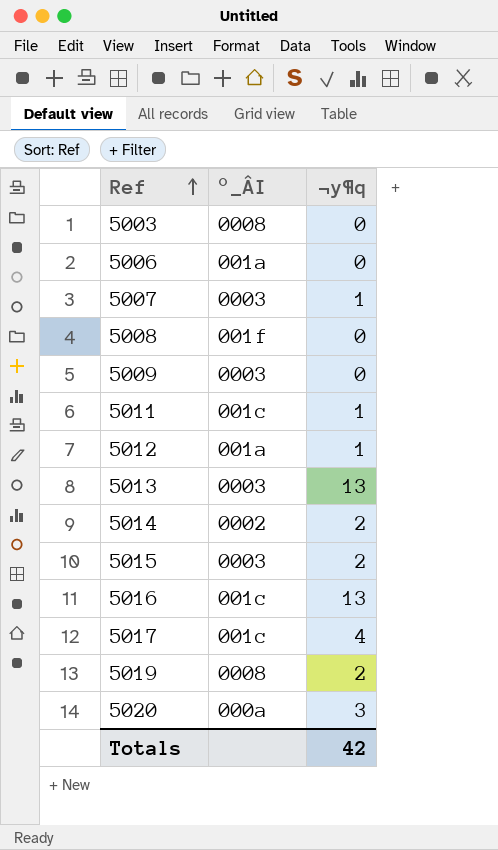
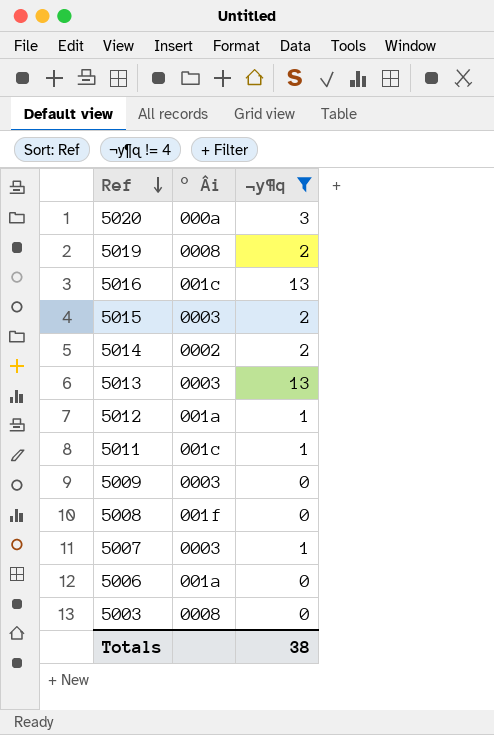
filter: none -> ¬y¶q != 4
row order: Ref ascending -> Ref descending
column name: °_ÂI -> ° Âi
Totals | ¬y¶q: 42 -> 38

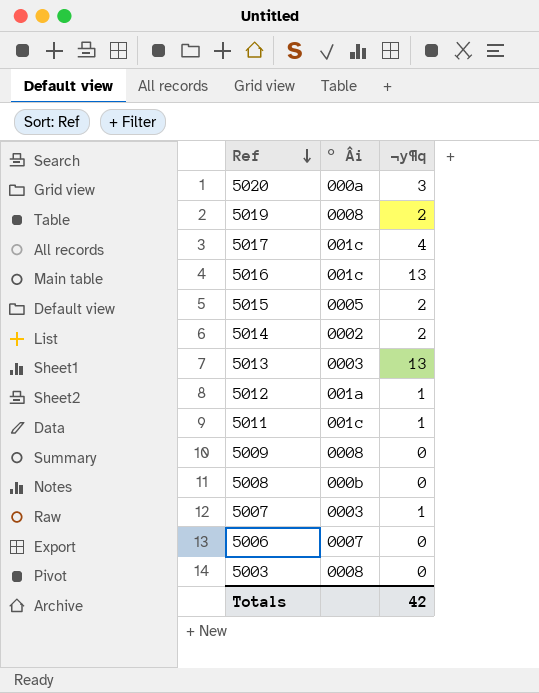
filter: ¬y¶q != 4 -> none
5015 | ° Âi: 0003 -> 0005
5009 | ° Âi: 0003 -> 0008
5008 | ° Âi: 001f -> 000b
5006 | ° Âi: 001a -> 0007
Totals | ¬y¶q: 38 -> 42

